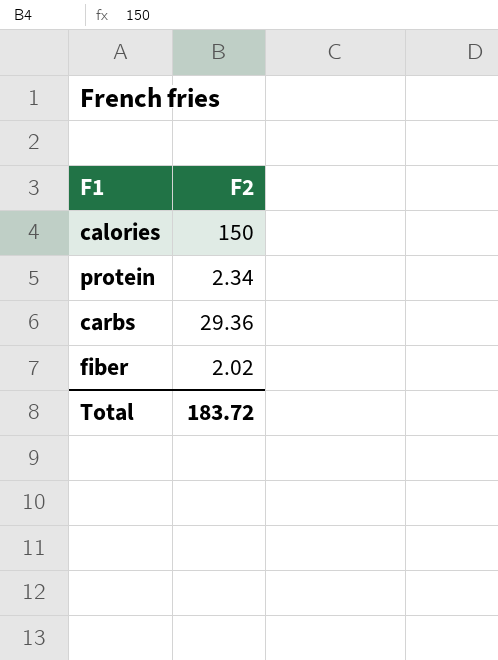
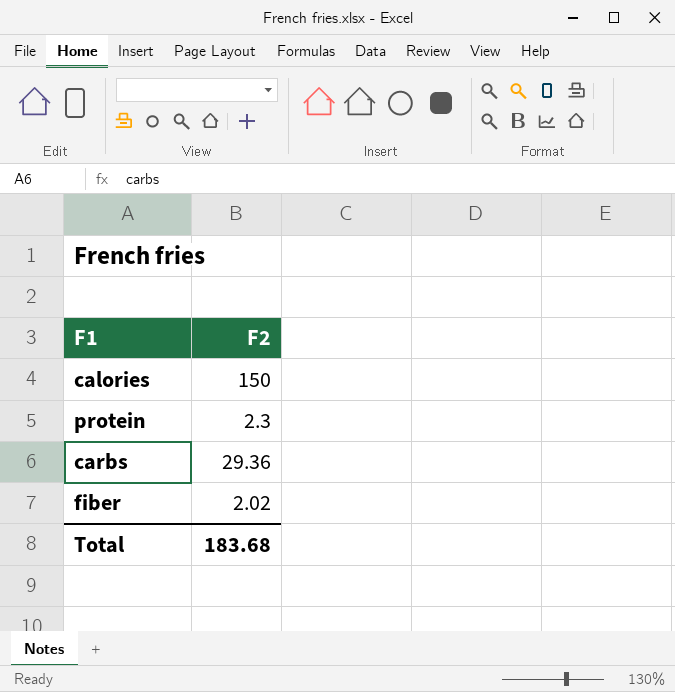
protein | F2: 2.34 -> 2.3
Total | F2: 183.72 -> 183.68

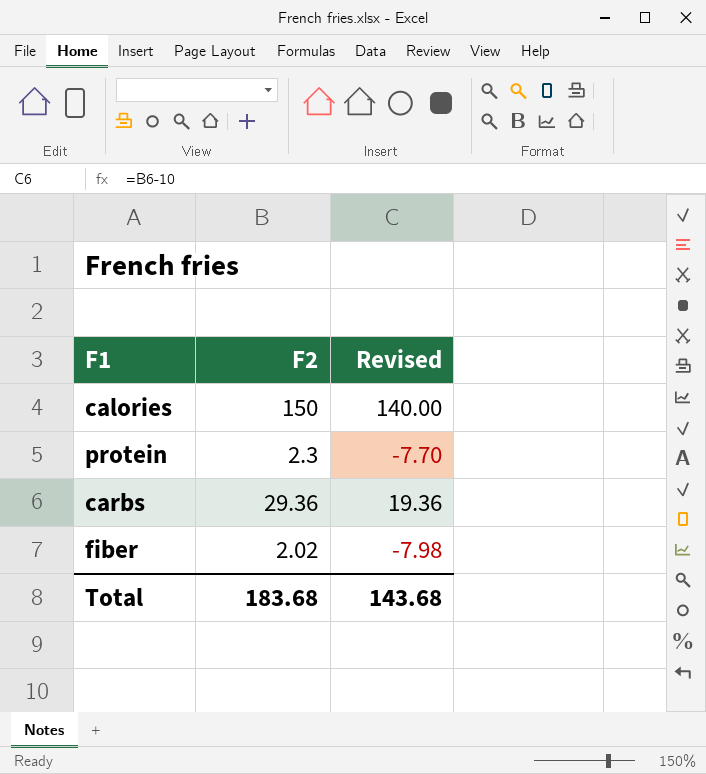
column Revised | formula: none -> [F2] - 10

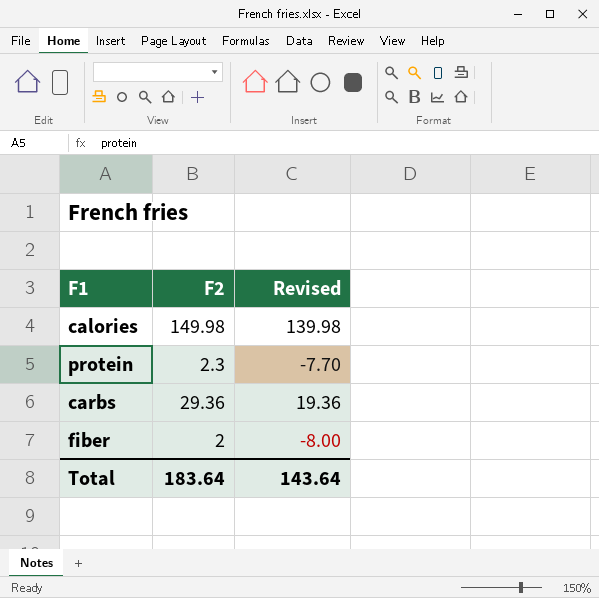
calories | F2: 150 -> 149.98
calories | Revised: 140.00 -> 139.98
fiber | F2: 2.02 -> 2
fiber | Revised: -7.98 -> -8.00
Total | F2: 183.68 -> 183.64
Total | Revised: 143.68 -> 143.64

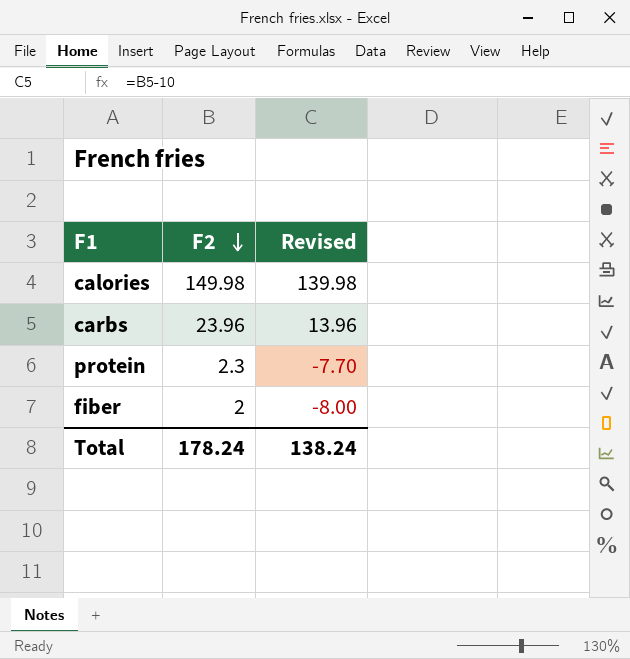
row order: none -> F2 descending
carbs | F2: 29.36 -> 23.96
carbs | Revised: 19.36 -> 13.96
Total | F2: 183.64 -> 178.24
Total | Revised: 143.64 -> 138.24

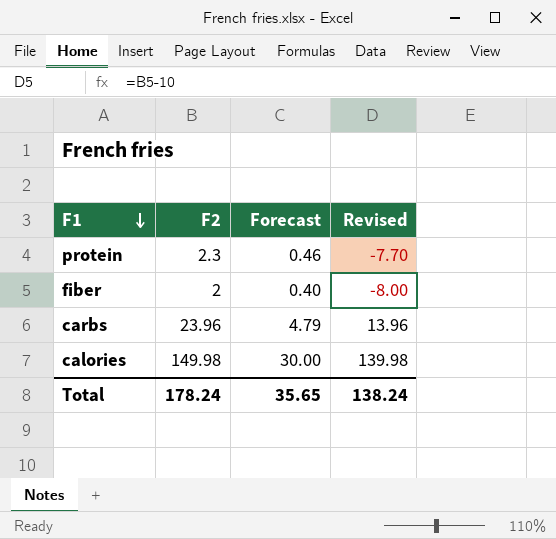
row order: F2 descending -> F1 descending
column Forecast | formula: none -> [F2] * 0.2

